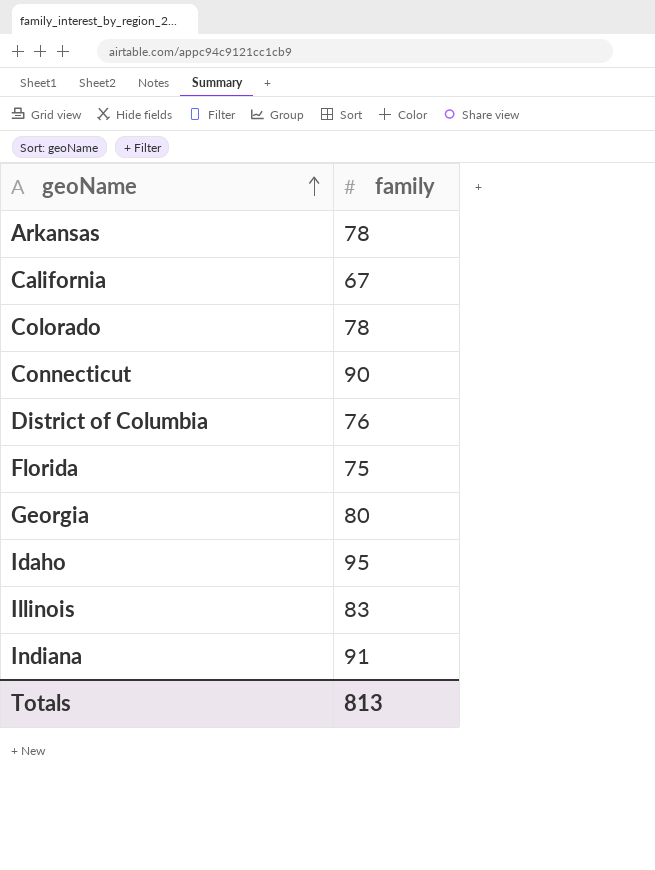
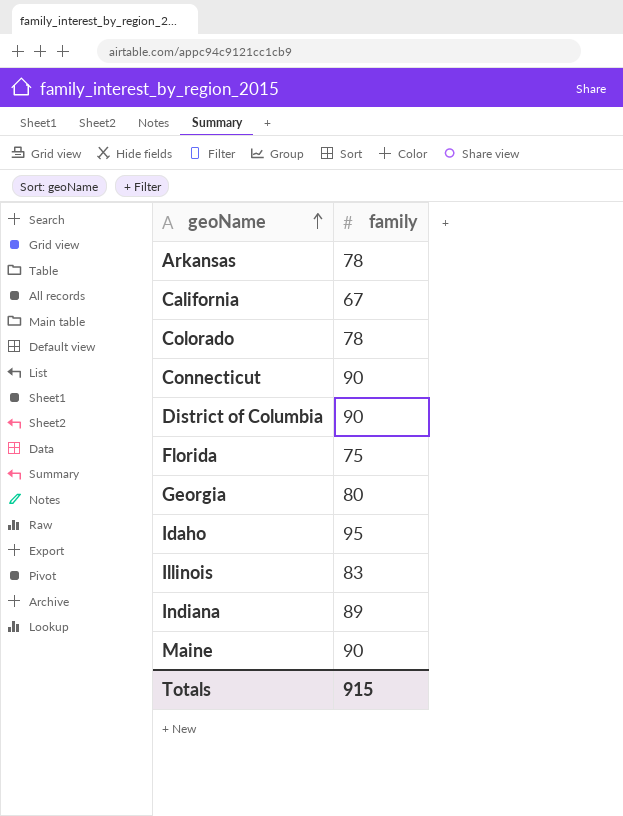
District of Columbia | family: 76 -> 90
Indiana | family: 91 -> 89
row Maine: none -> 90
Totals | family: 813 -> 915

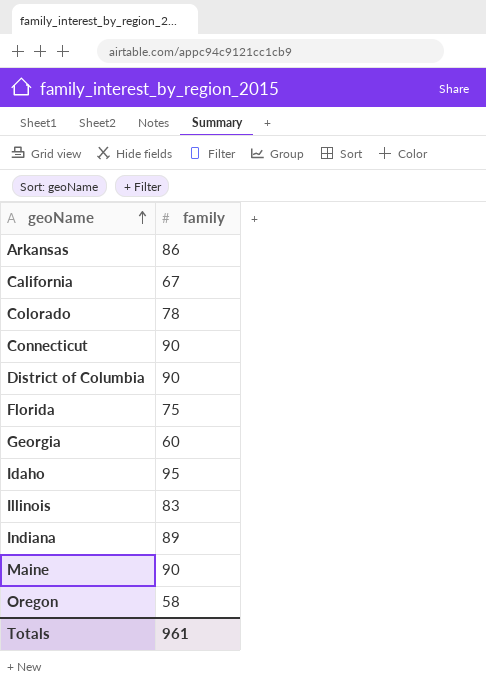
Arkansas | family: 78 -> 86
Georgia | family: 80 -> 60
row Oregon: none -> 58
Totals | family: 915 -> 961

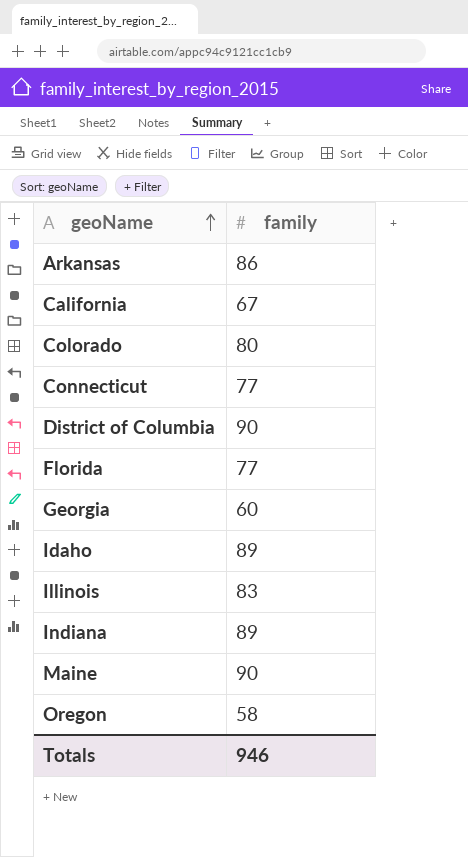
Colorado | family: 78 -> 80
Connecticut | family: 90 -> 77
Florida | family: 75 -> 77
Idaho | family: 95 -> 89
Totals | family: 961 -> 946

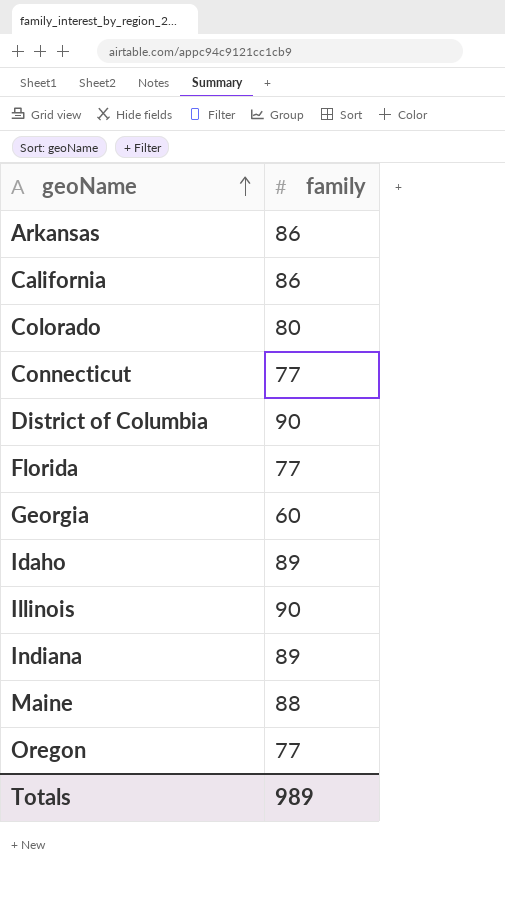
California | family: 67 -> 86
Illinois | family: 83 -> 90
Maine | family: 90 -> 88
Oregon | family: 58 -> 77
Totals | family: 946 -> 989

